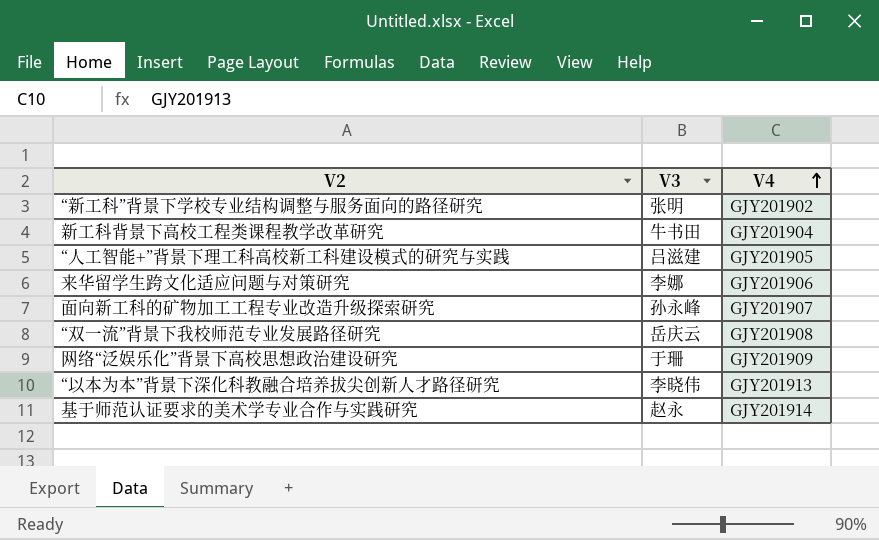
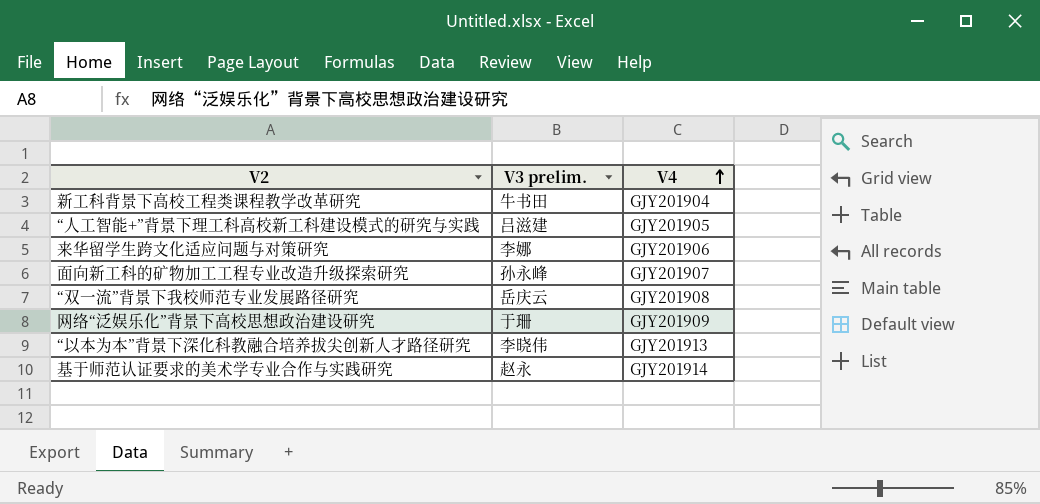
column name: V3 -> V3 prelim.
row “新工科”背景下学校专业结构调整与服务面向的路径研究: 张明 | GJY201902 -> none

